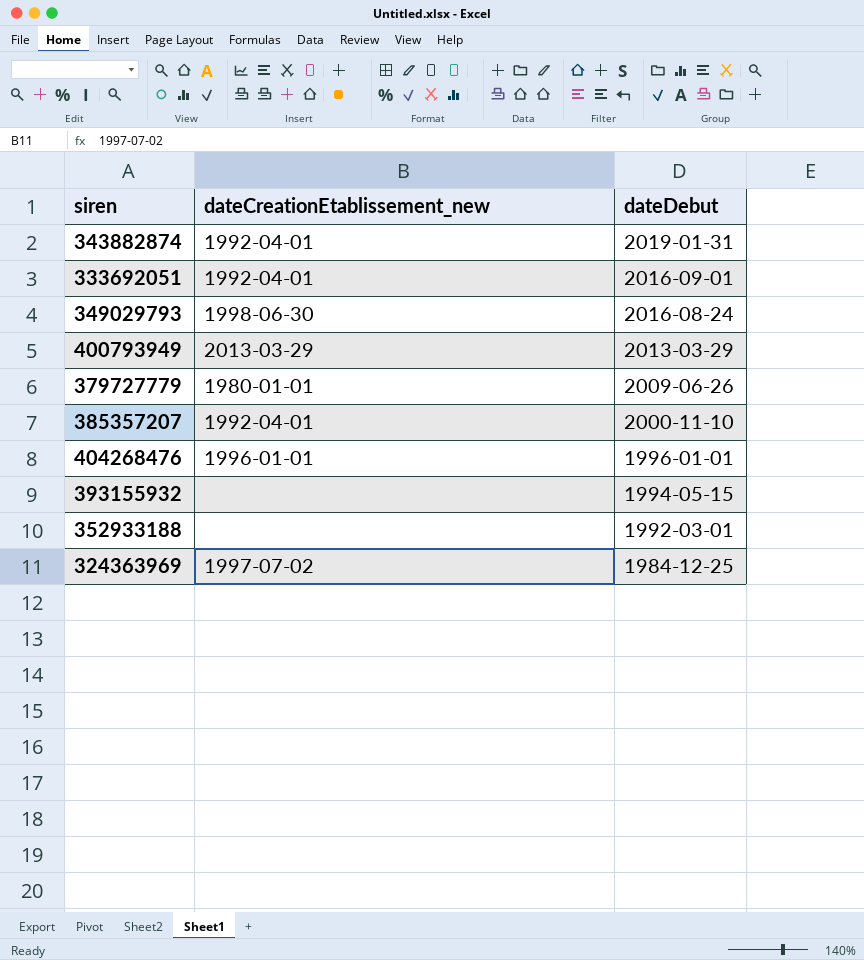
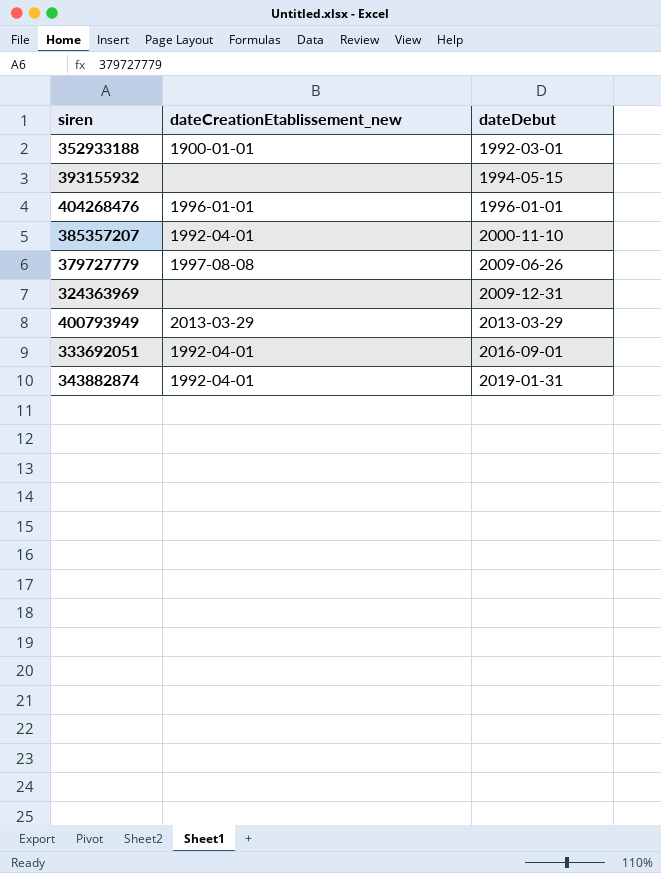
row order: dateDebut descending -> dateDebut ascending
row 349029793: 1998-06-30 | 2016-08-24 -> none
352933188 | dateCreationEtablissement_new: none -> 1900-01-01
379727779 | dateCreationEtablissement_new: 1980-01-01 -> 1997-08-08
324363969 | dateCreationEtablissement_new: 1997-07-02 -> none
324363969 | dateDebut: 1984-12-25 -> 2009-12-31

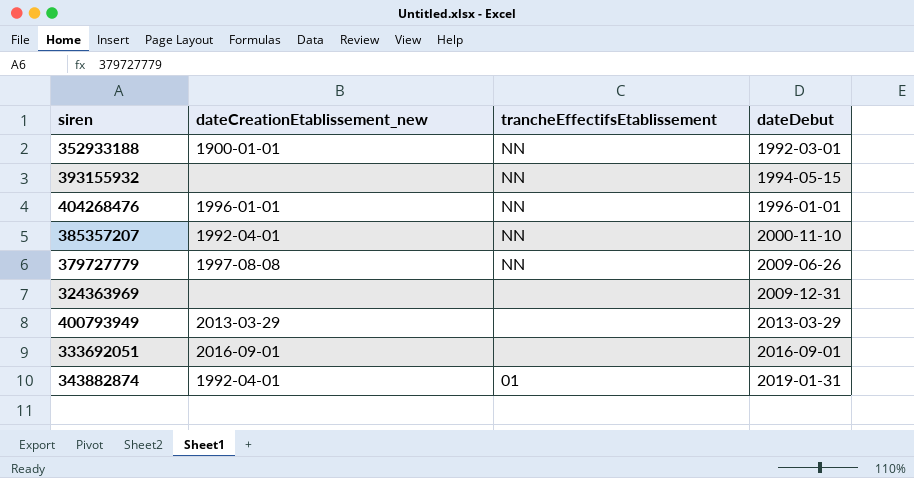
column trancheEffectifsEtablissement | position: none -> 3
333692051 | dateCreationEtablissement_new: 1992-04-01 -> 2016-09-01

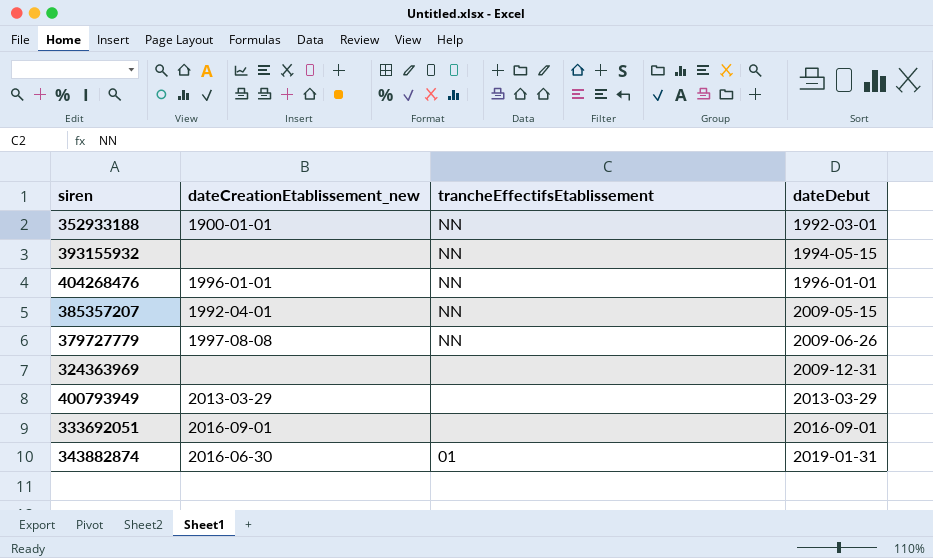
385357207 | dateDebut: 2000-11-10 -> 2009-05-15
343882874 | dateCreationEtablissement_new: 1992-04-01 -> 2016-06-30

